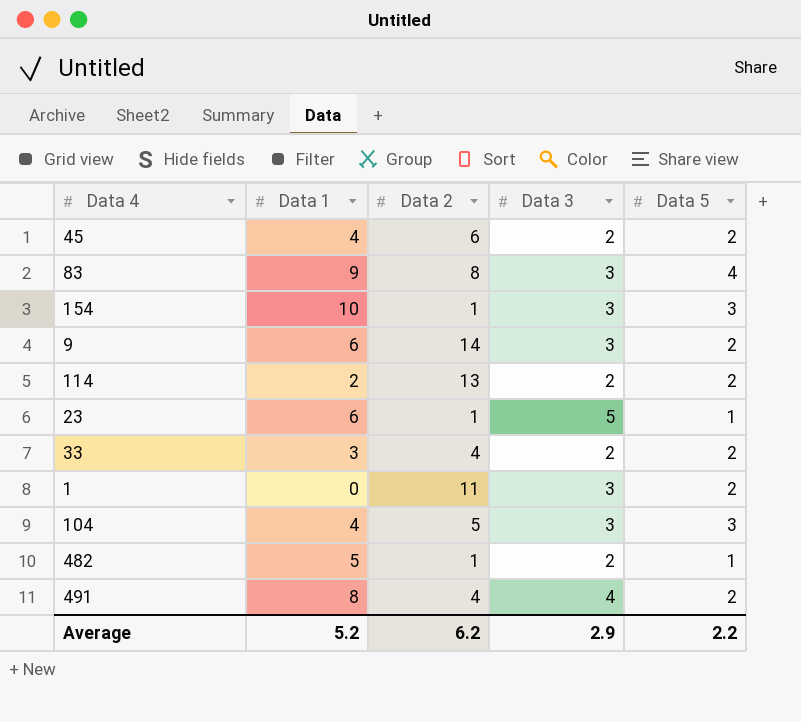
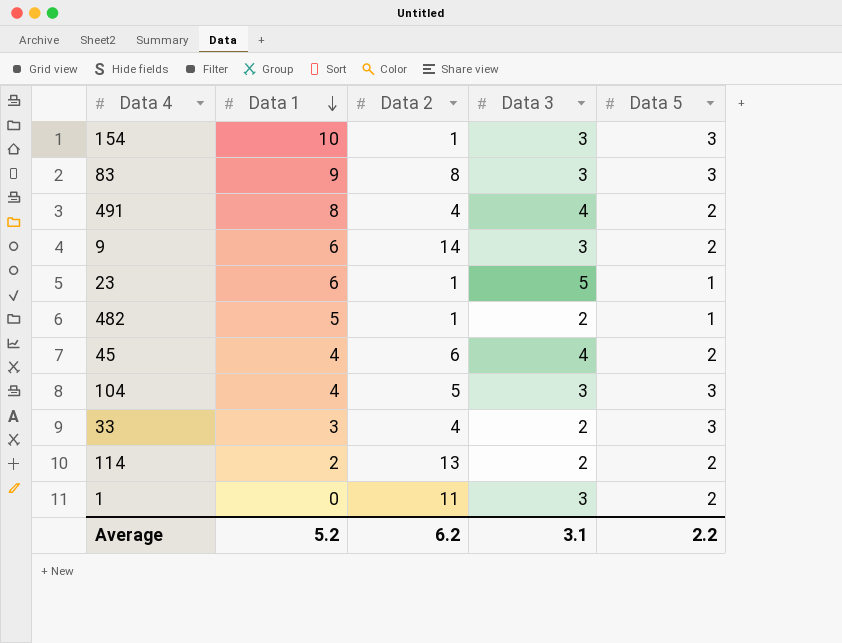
row order: none -> Data 1 descending
83 | Data 5: 4 -> 3
45 | Data 3: 2 -> 4
33 | Data 5: 2 -> 3
Average | Data 3: 2.9 -> 3.1

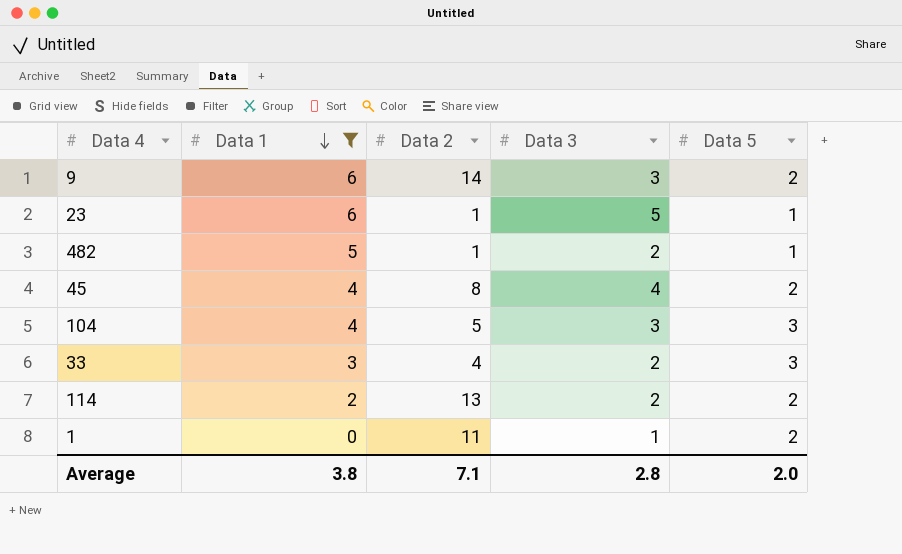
filter: none -> Data 1 <= 6
45 | Data 2: 6 -> 8
1 | Data 3: 3 -> 1
Average | Data 1: 5.2 -> 3.8
Average | Data 2: 6.2 -> 7.1
Average | Data 3: 3.1 -> 2.8
Average | Data 5: 2.2 -> 2.0

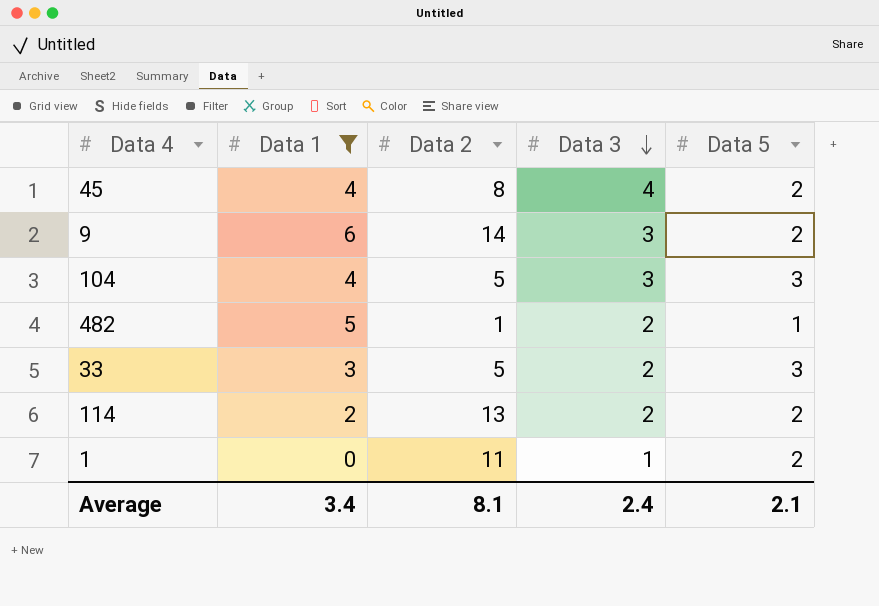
row order: Data 1 descending -> Data 3 descending
row 23: 6 | 1 | 5 | 1 -> none
33 | Data 2: 4 -> 5
Average | Data 1: 3.8 -> 3.4
Average | Data 2: 7.1 -> 8.1
Average | Data 3: 2.8 -> 2.4
Average | Data 5: 2.0 -> 2.1

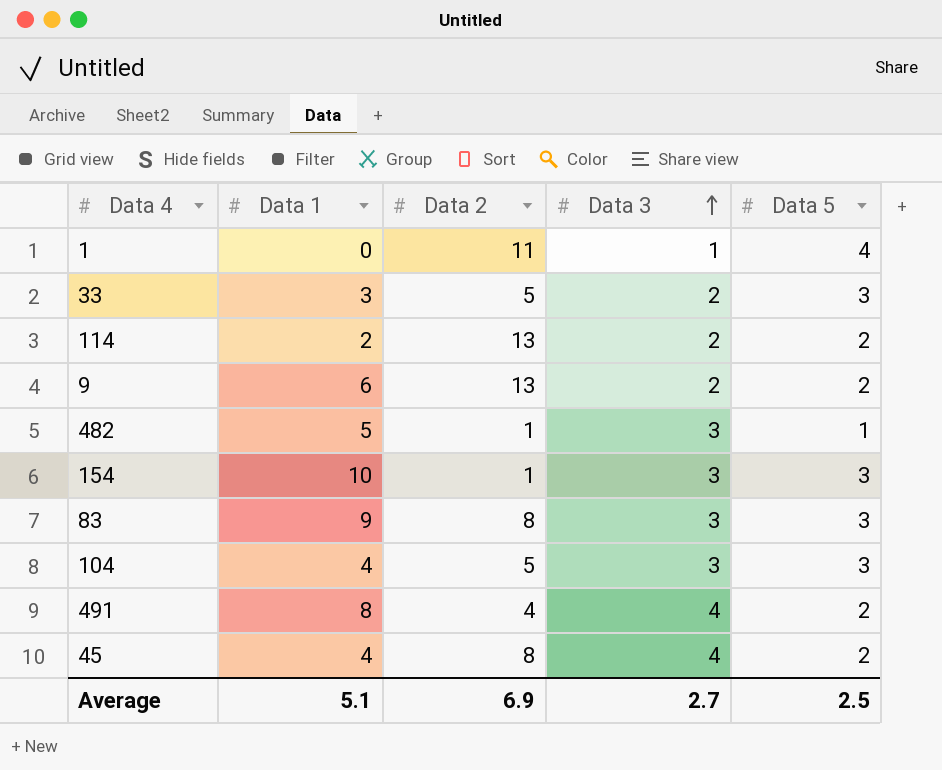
filter: Data 1 <= 6 -> none
row order: Data 3 descending -> Data 3 ascending
1 | Data 5: 2 -> 4
9 | Data 2: 14 -> 13
9 | Data 3: 3 -> 2
482 | Data 3: 2 -> 3
Average | Data 1: 3.4 -> 5.1
Average | Data 2: 8.1 -> 6.9
Average | Data 3: 2.4 -> 2.7
Average | Data 5: 2.1 -> 2.5

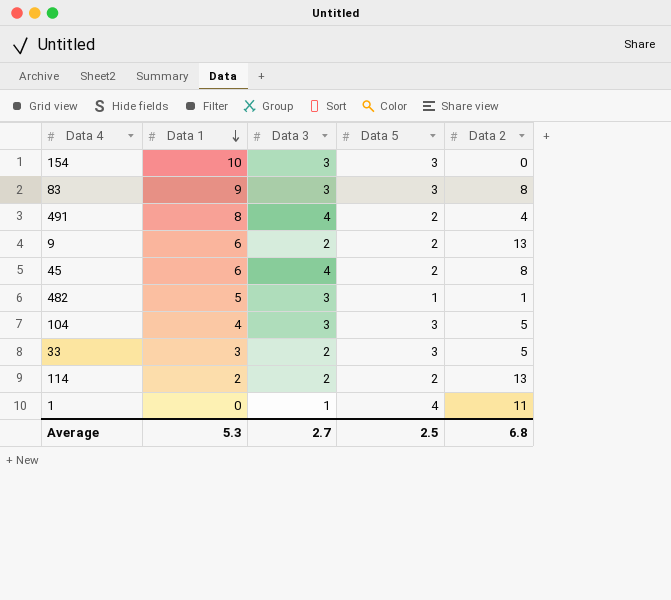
row order: Data 3 ascending -> Data 1 descending
column Data 2 | position: 3 -> 5
154 | Data 2: 1 -> 0
45 | Data 1: 4 -> 6
Average | Data 1: 5.1 -> 5.3
Average | Data 2: 6.9 -> 6.8

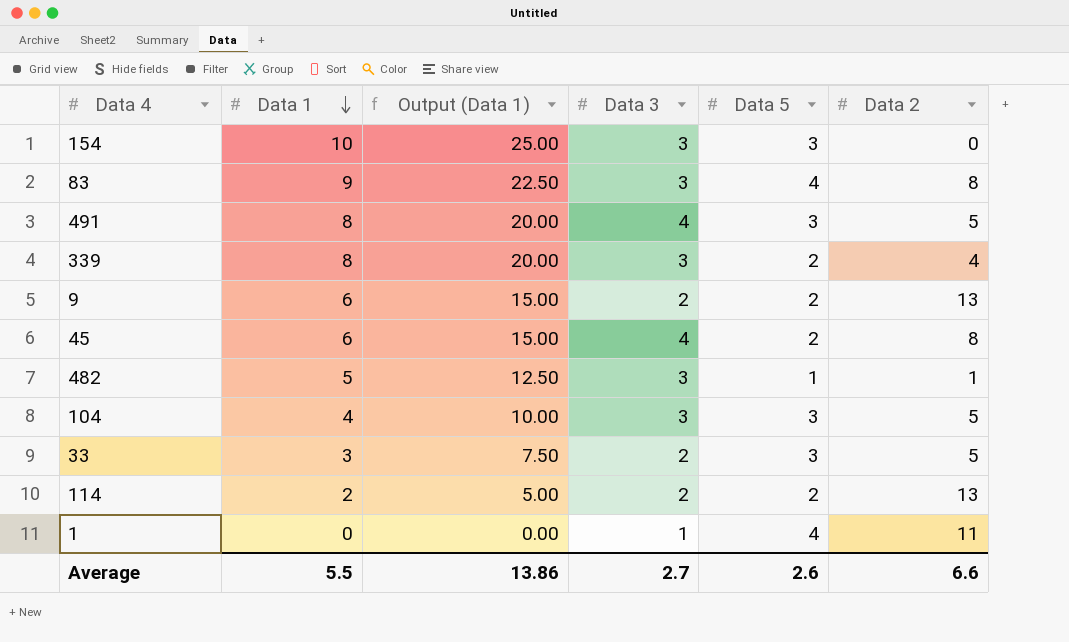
column Output (Data 1) | formula: none -> [Data 1] * 2.5
83 | Data 5: 3 -> 4
491 | Data 5: 2 -> 3
491 | Data 2: 4 -> 5
row 339: none -> 8 | 20.00 | 3 | 2 | 4
Average | Data 1: 5.3 -> 5.5
Average | Data 5: 2.5 -> 2.6
Average | Data 2: 6.8 -> 6.6

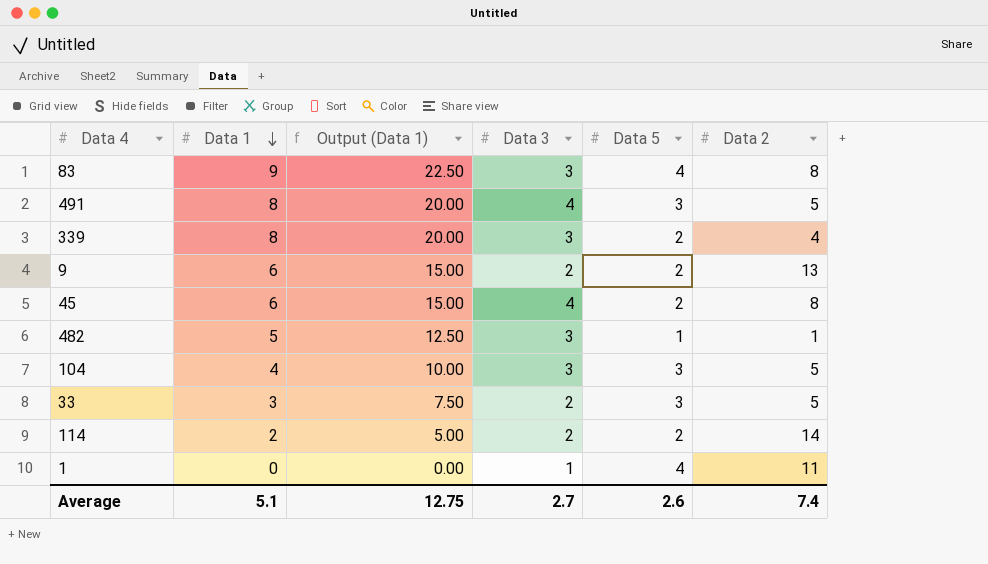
row 154: 10 | 25.00 | 3 | 3 | 0 -> none
114 | Data 2: 13 -> 14
Average | Data 1: 5.5 -> 5.1
Average | Output (Data 1): 13.86 -> 12.75
Average | Data 2: 6.6 -> 7.4

